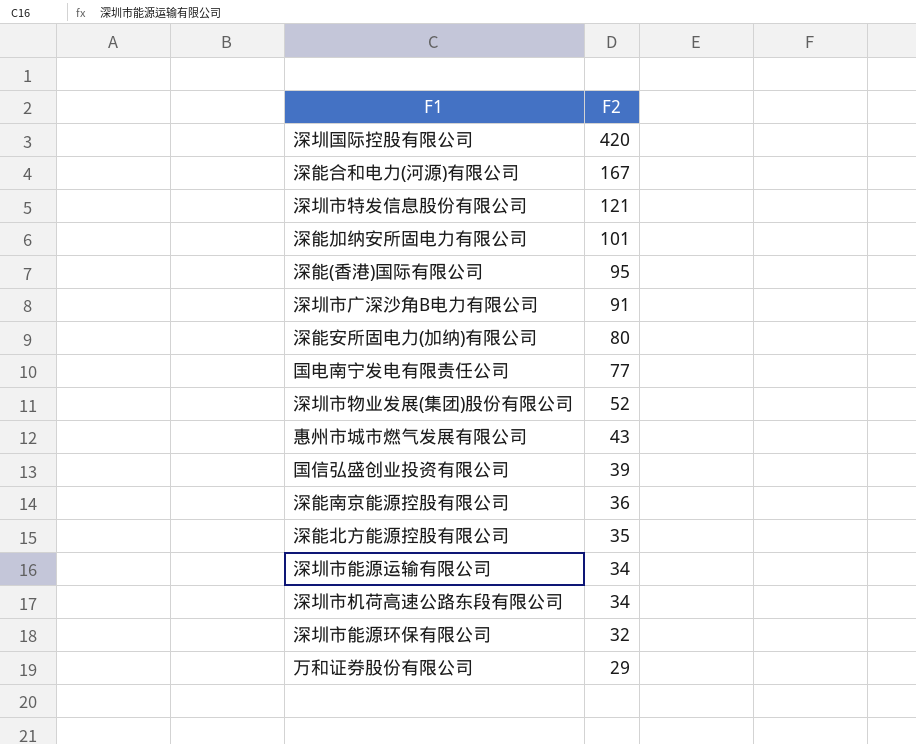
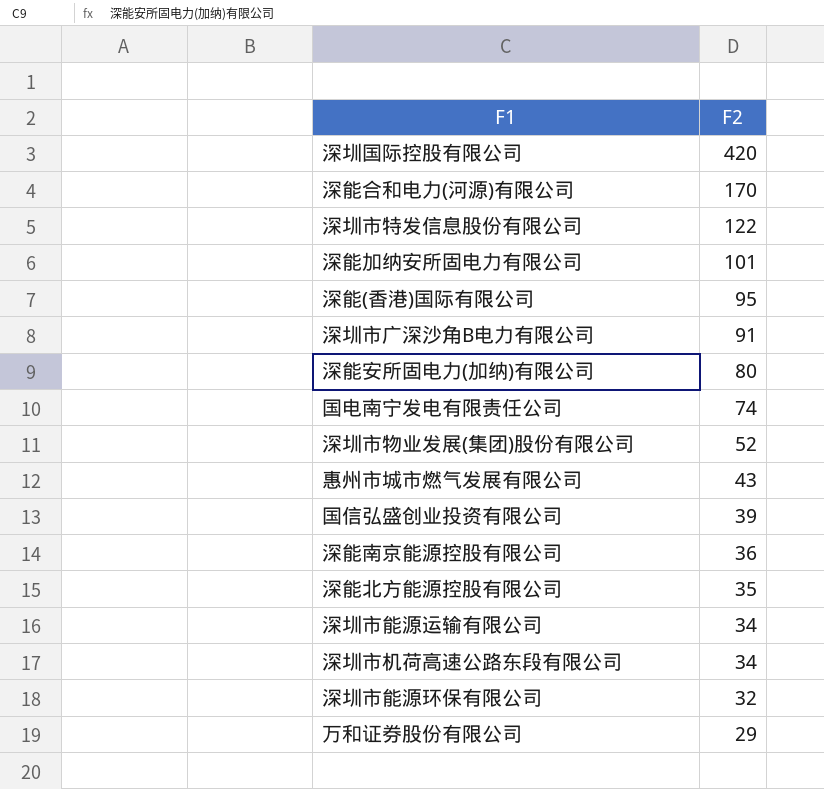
深能合和电力(河源)有限公司 | F2: 167 -> 170
深圳市特发信息股份有限公司 | F2: 121 -> 122
国电南宁发电有限责任公司 | F2: 77 -> 74

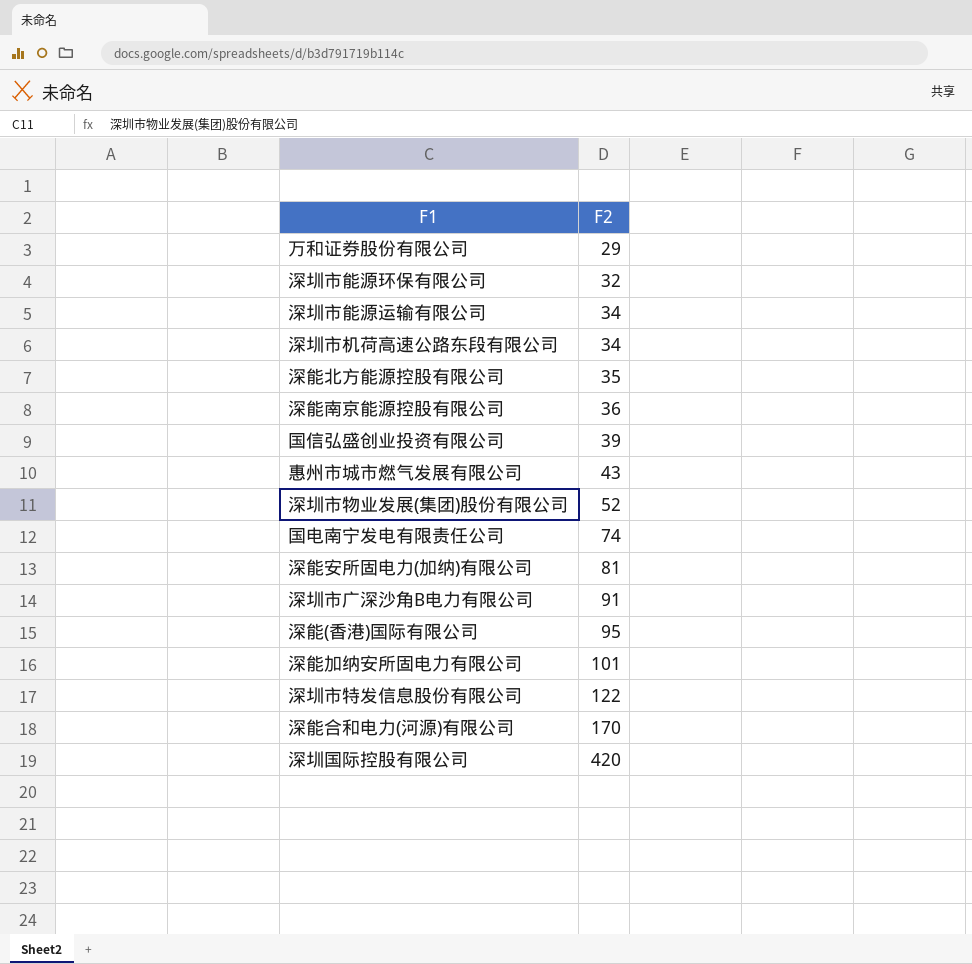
row order: F2 descending -> F2 ascending
深能安所固电力(加纳)有限公司 | F2: 80 -> 81

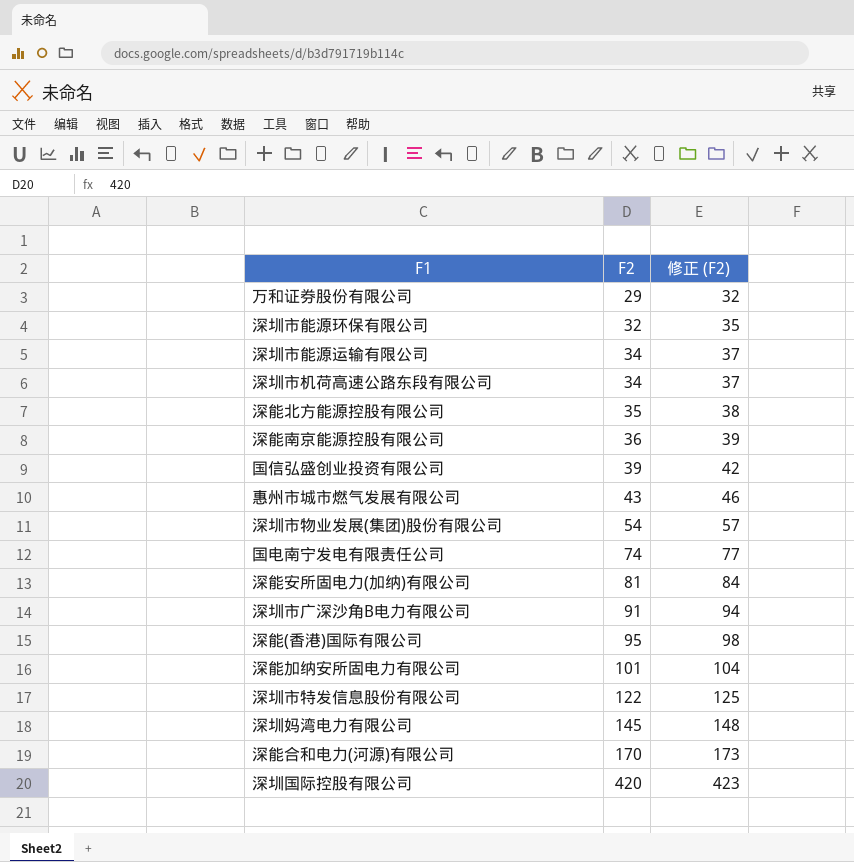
column 修正 (F2) | formula: none -> [F2] + 3
深圳市物业发展(集团)股份有限公司 | F2: 52 -> 54
row 深圳妈湾电力有限公司: none -> 145 | 148

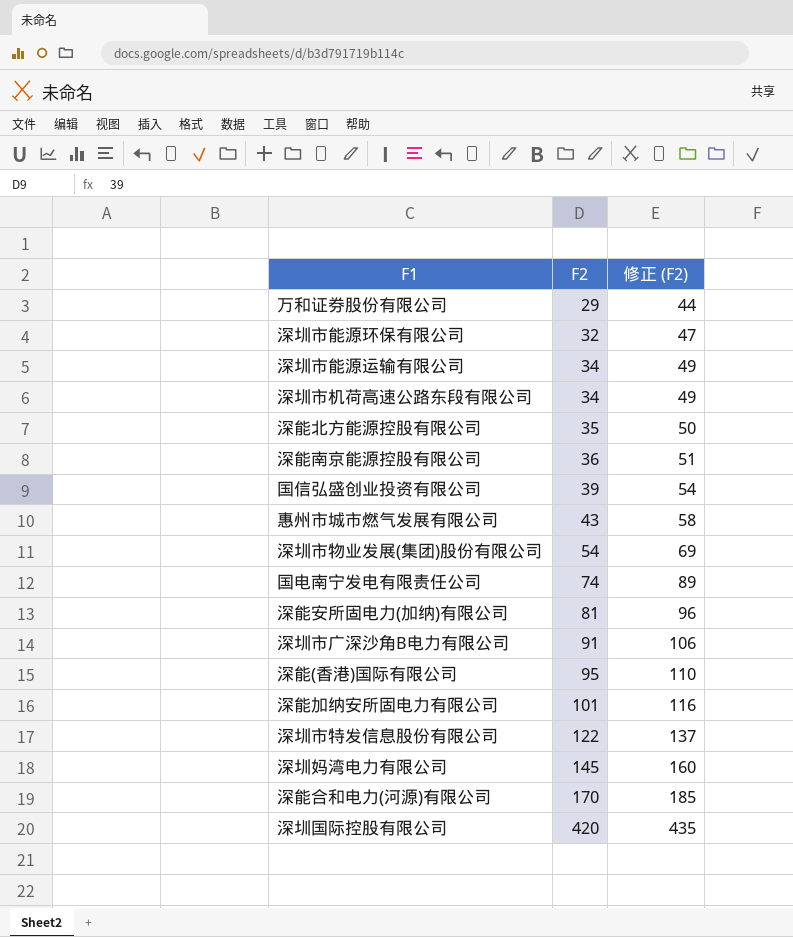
column 修正 (F2) | formula: [F2] + 3 -> [F2] + 15

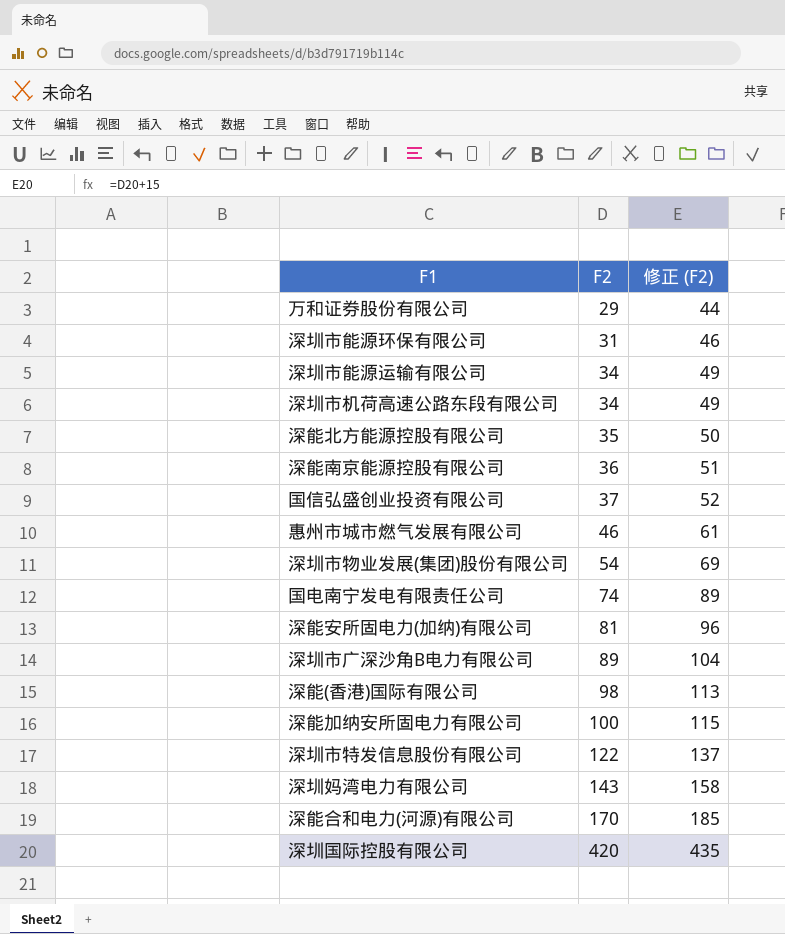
深圳市能源环保有限公司 | F2: 32 -> 31
深圳市能源环保有限公司 | 修正 (F2): 47 -> 46
国信弘盛创业投资有限公司 | F2: 39 -> 37
国信弘盛创业投资有限公司 | 修正 (F2): 54 -> 52
惠州市城市燃气发展有限公司 | F2: 43 -> 46
惠州市城市燃气发展有限公司 | 修正 (F2): 58 -> 61
深圳市广深沙角B电力有限公司 | F2: 91 -> 89
深圳市广深沙角B电力有限公司 | 修正 (F2): 106 -> 104
深能(香港)国际有限公司 | F2: 95 -> 98
深能(香港)国际有限公司 | 修正 (F2): 110 -> 113
深能加纳安所固电力有限公司 | F2: 101 -> 100
深能加纳安所固电力有限公司 | 修正 (F2): 116 -> 115
深圳妈湾电力有限公司 | F2: 145 -> 143
深圳妈湾电力有限公司 | 修正 (F2): 160 -> 158

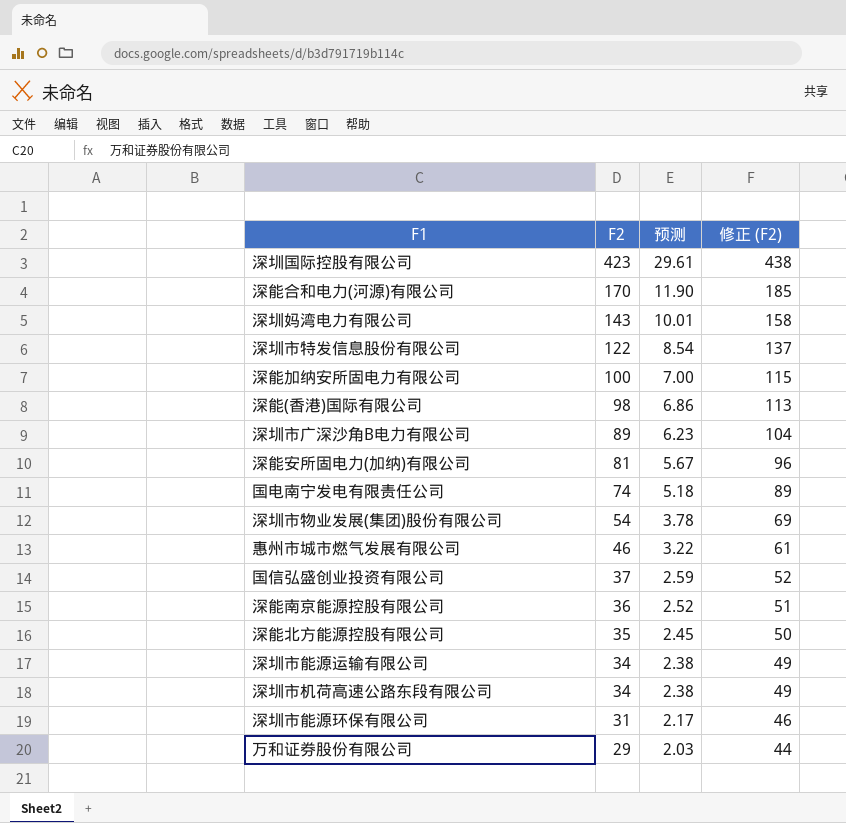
row order: F2 ascending -> F2 descending
column 预测 | formula: none -> [F2] * 0.07
深圳国际控股有限公司 | F2: 420 -> 423
深圳国际控股有限公司 | 修正 (F2): 435 -> 438

